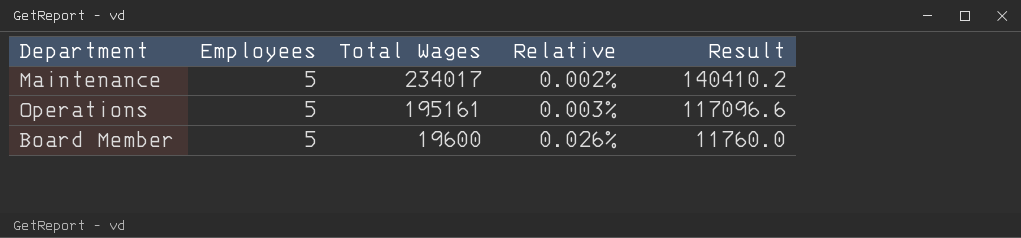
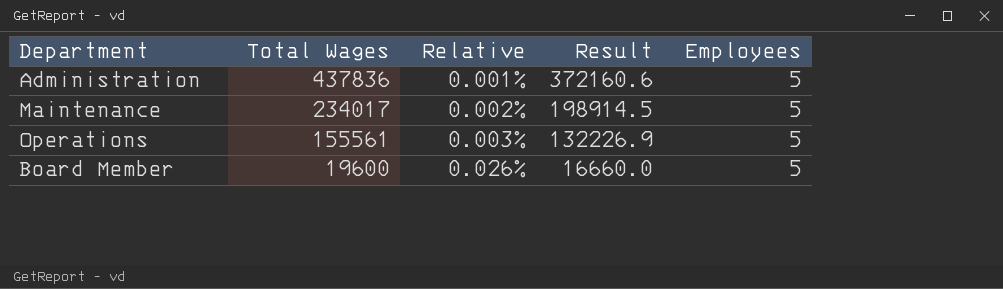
column Result | formula: [Total Wages] * 0.6 -> [Total Wages] * 0.85
column Employees | position: 2 -> 5
row Administration: none -> 437836 | 0.001% | 372160.6 | 5
Operations | Total Wages: 195161 -> 155561

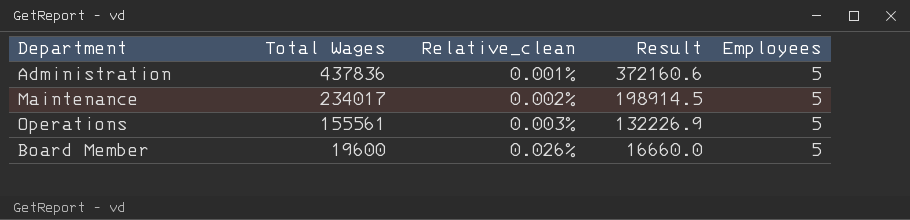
column name: Relative -> Relative_clean

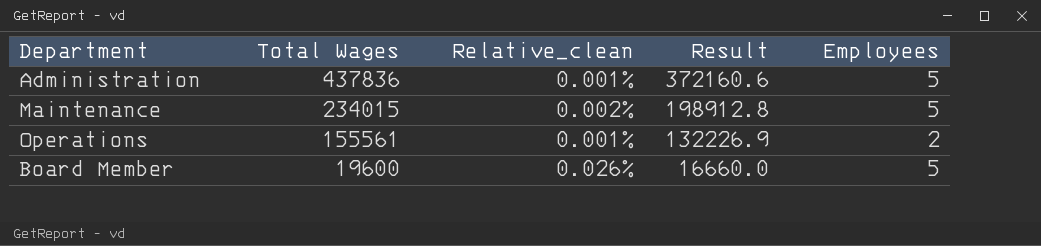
Maintenance | Total Wages: 234017 -> 234015
Maintenance | Result: 198914.5 -> 198912.8
Operations | Relative_clean: 0.003% -> 0.001%
Operations | Employees: 5 -> 2

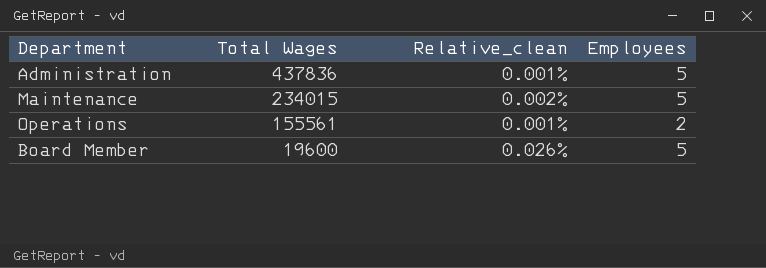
column Result | formula: [Total Wages] * 0.85 -> none

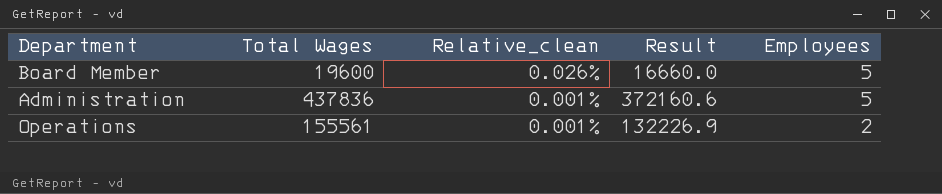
row order: Total Wages descending -> Relative_clean descending
column Result | formula: none -> [Total Wages] * 0.85
row Maintenance: 234015 | 0.002% | 5 -> none

